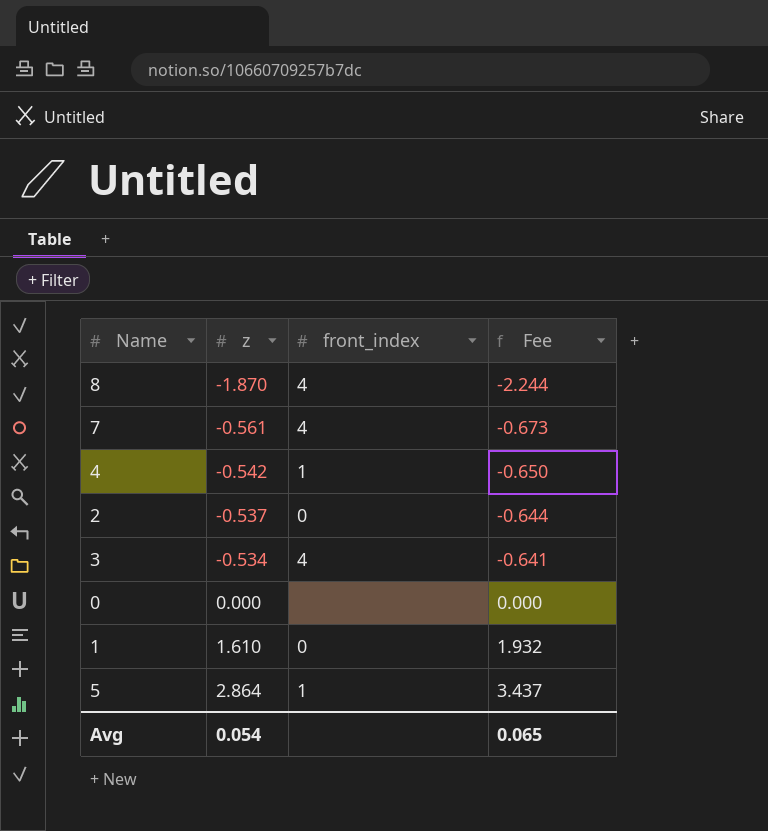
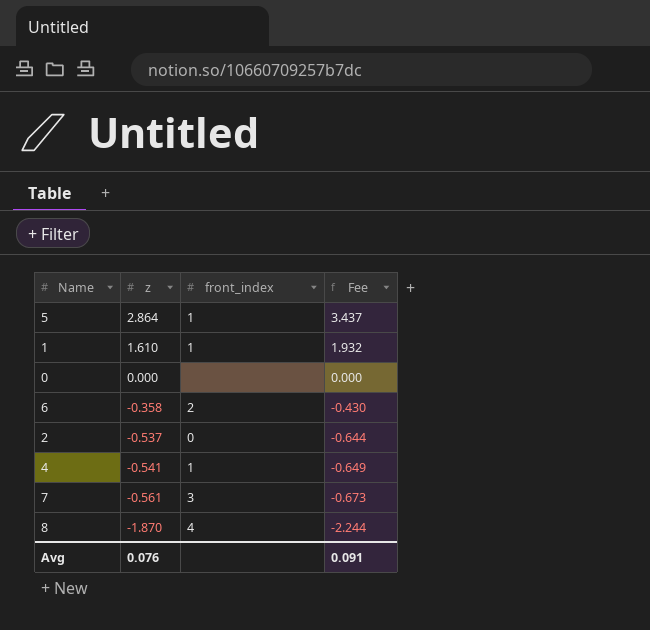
row order: z ascending -> z descending
row 3: -0.534 | 4 | -0.641 -> none
1 | front_index: 0 -> 1
row 6: none -> -0.358 | 2 | -0.430
4 | z: -0.542 -> -0.541
4 | Fee: -0.650 -> -0.649
7 | front_index: 4 -> 3
Avg | z: 0.054 -> 0.076
Avg | Fee: 0.065 -> 0.091

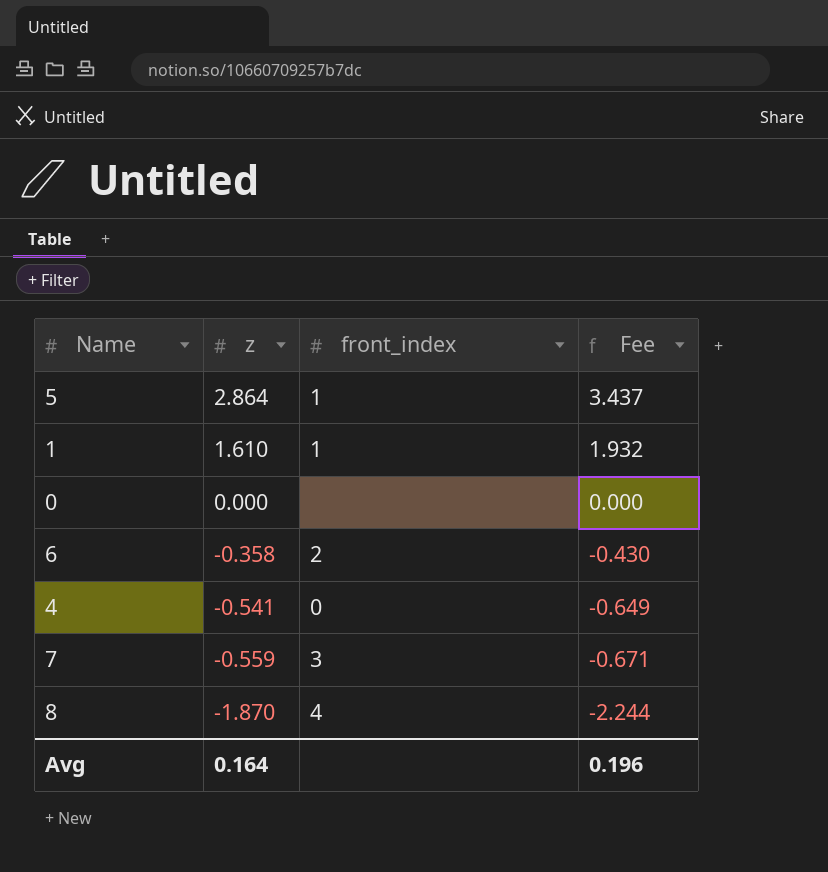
row 2: -0.537 | 0 | -0.644 -> none
4 | front_index: 1 -> 0
7 | z: -0.561 -> -0.559
7 | Fee: -0.673 -> -0.671
Avg | z: 0.076 -> 0.164
Avg | Fee: 0.091 -> 0.196

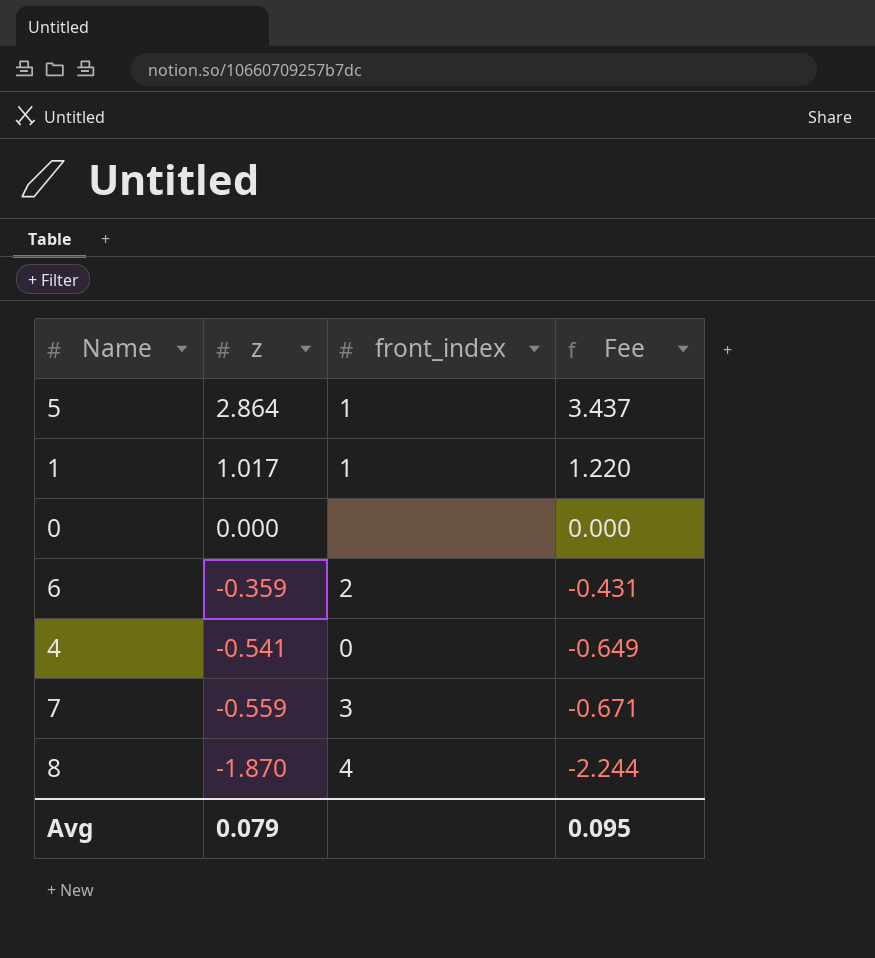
1 | z: 1.610 -> 1.017
1 | Fee: 1.932 -> 1.220
6 | z: -0.358 -> -0.359
6 | Fee: -0.430 -> -0.431
Avg | z: 0.164 -> 0.079
Avg | Fee: 0.196 -> 0.095

